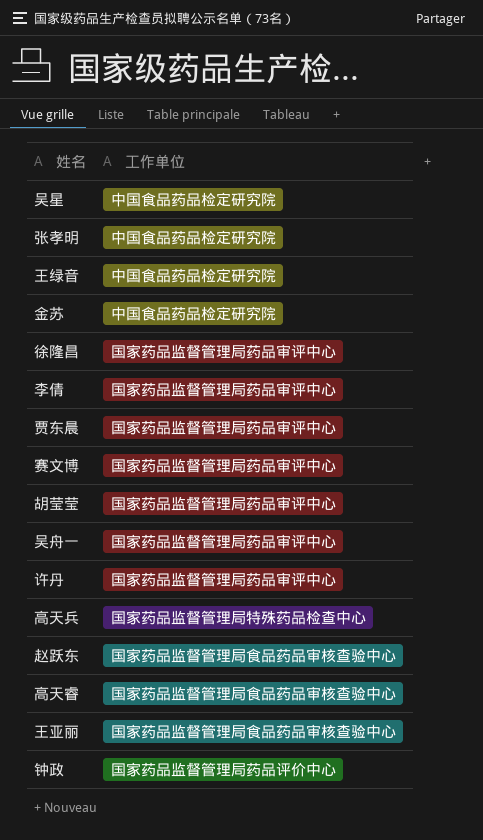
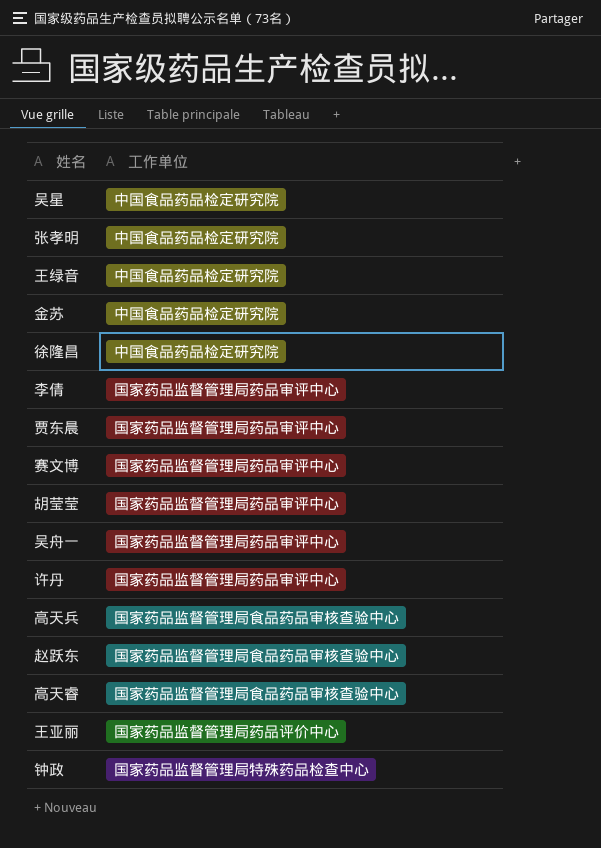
徐隆昌 | 工作单位: 国家药品监督管理局药品审评中心 -> 中国食品药品检定研究院
高天兵 | 工作单位: 国家药品监督管理局特殊药品检查中心 -> 国家药品监督管理局食品药品审核查验中心
王亚丽 | 工作单位: 国家药品监督管理局食品药品审核查验中心 -> 国家药品监督管理局药品评价中心
钟政 | 工作单位: 国家药品监督管理局药品评价中心 -> 国家药品监督管理局特殊药品检查中心

